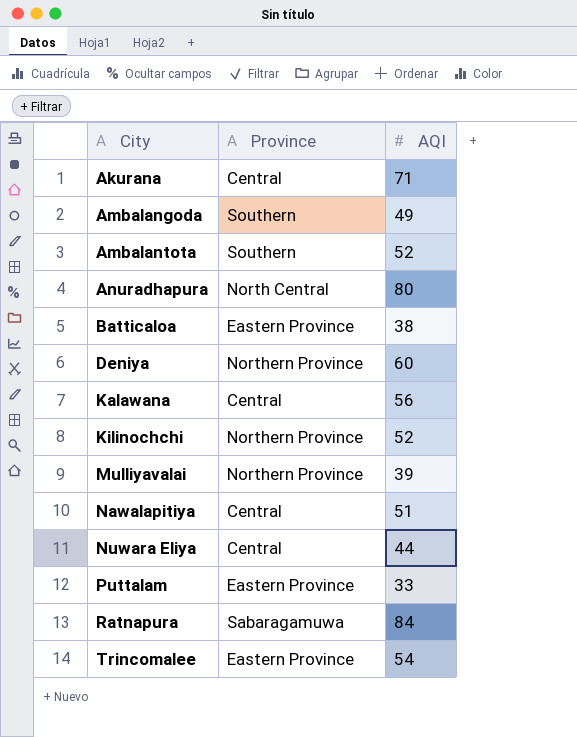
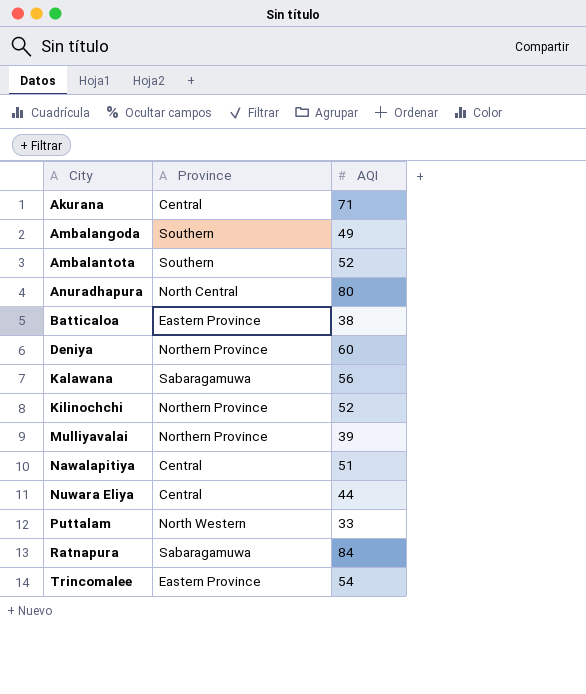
Kalawana | Province: Central -> Sabaragamuwa
Puttalam | Province: Eastern Province -> North Western

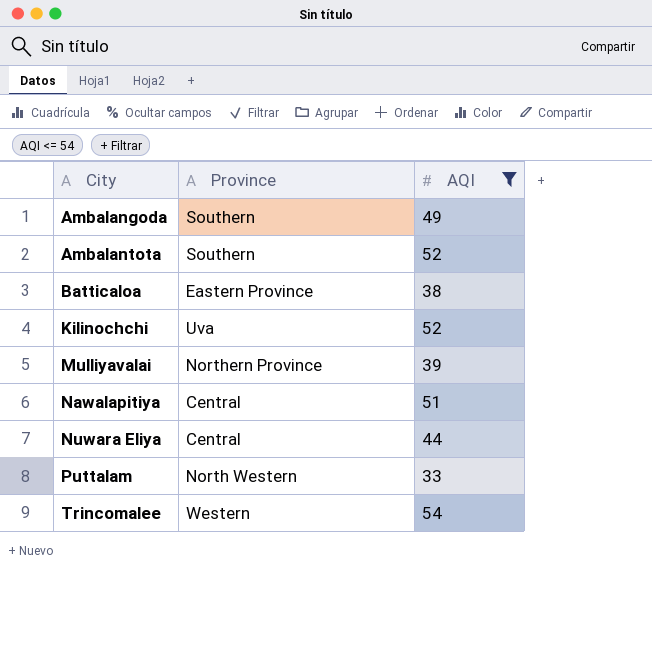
filter: none -> AQI <= 54
Kilinochchi | Province: Northern Province -> Uva
Trincomalee | Province: Eastern Province -> Western

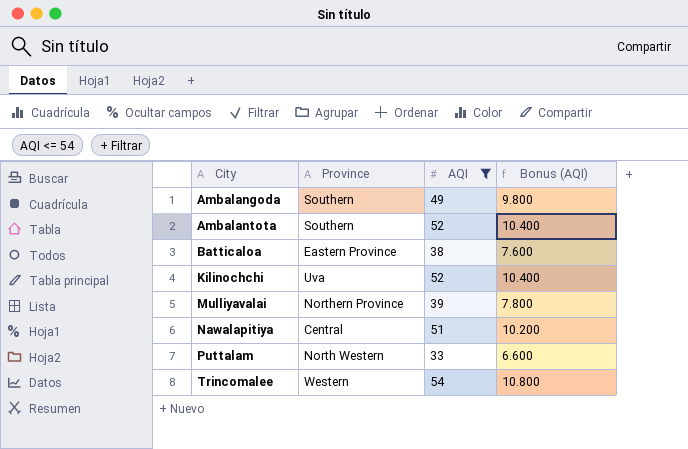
column Bonus (AQI) | formula: none -> [AQI] * 0.2
row Nuwara Eliya: Central | 44 -> none

